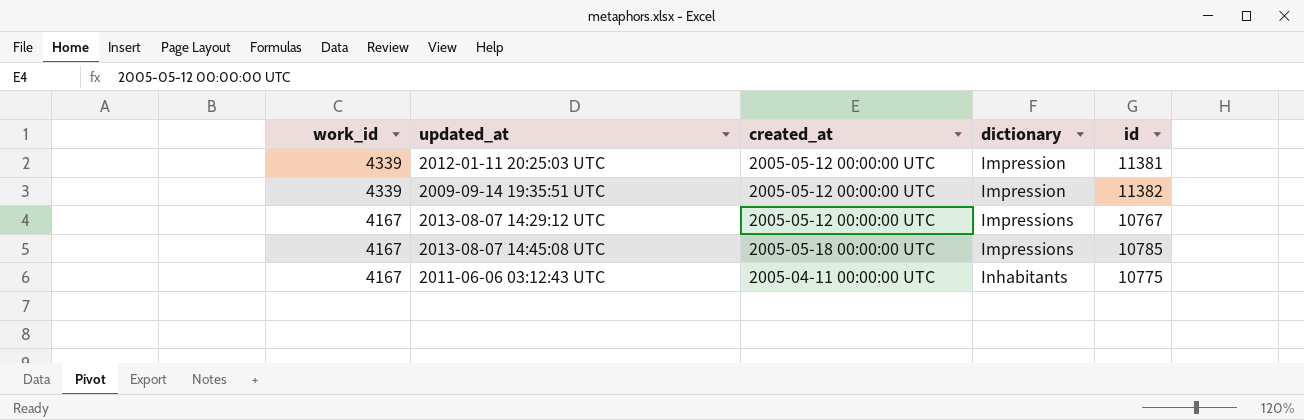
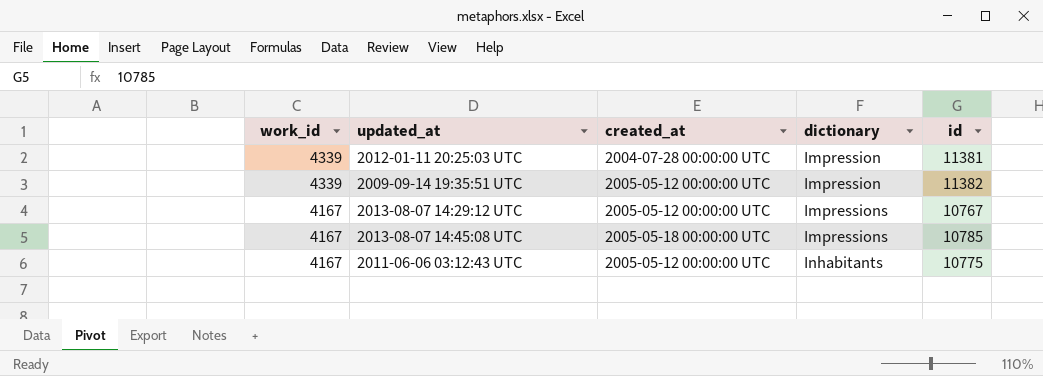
2012-01-11 20:25:03 UTC | created_at: 2005-05-12 00:00:00 UTC -> 2004-07-28 00:00:00 UTC
2011-06-06 03:12:43 UTC | created_at: 2005-04-11 00:00:00 UTC -> 2005-05-12 00:00:00 UTC

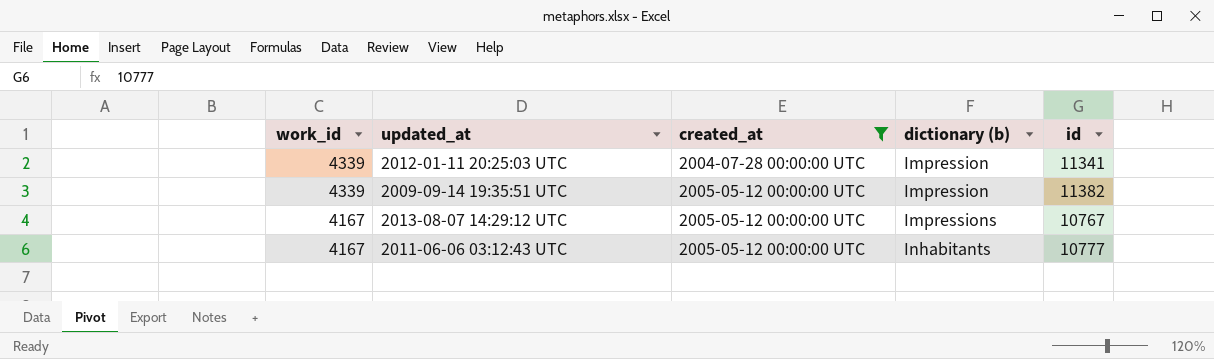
filter: none -> created_at != 2005-05-18 00:00:00 UTC
column name: dictionary -> dictionary (b)
2012-01-11 20:25:03 UTC | id: 11381 -> 11341
2011-06-06 03:12:43 UTC | id: 10775 -> 10777

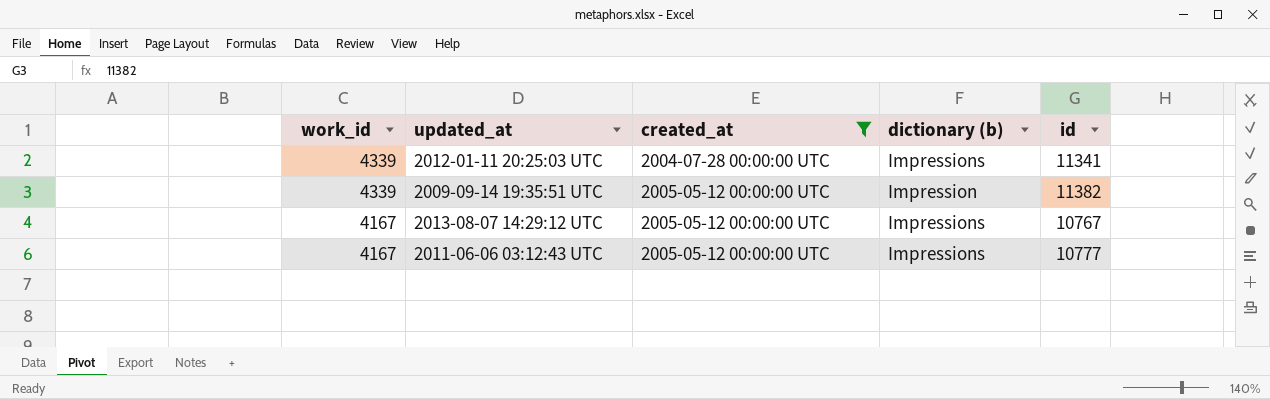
2012-01-11 20:25:03 UTC | dictionary (b): Impression -> Impressions
2011-06-06 03:12:43 UTC | dictionary (b): Inhabitants -> Impressions

